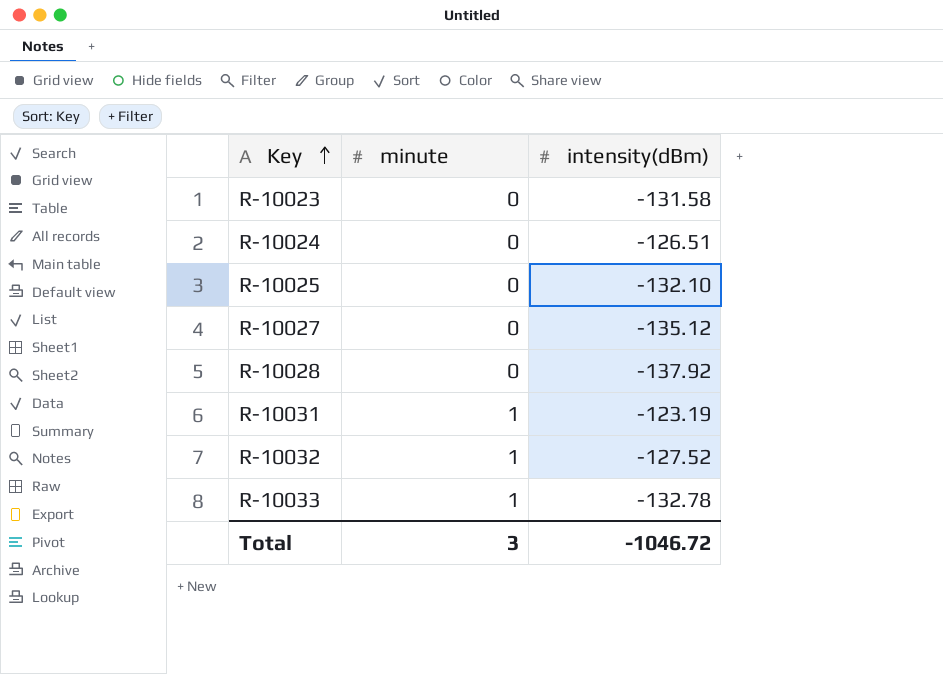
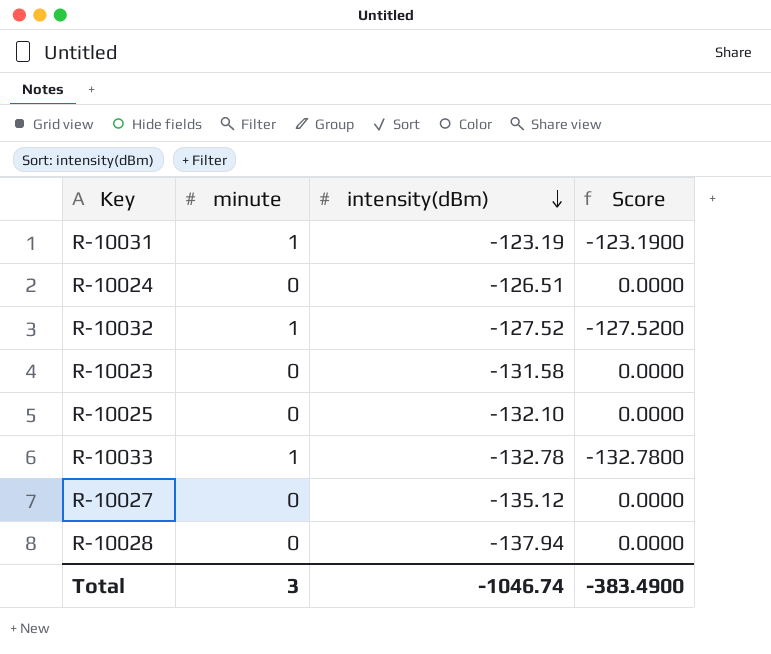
row order: Key ascending -> intensity(dBm) descending
column Score | formula: none -> [minute] * [intensity(dBm)]
R-10028 | intensity(dBm): -137.92 -> -137.94
Total | intensity(dBm): -1046.72 -> -1046.74

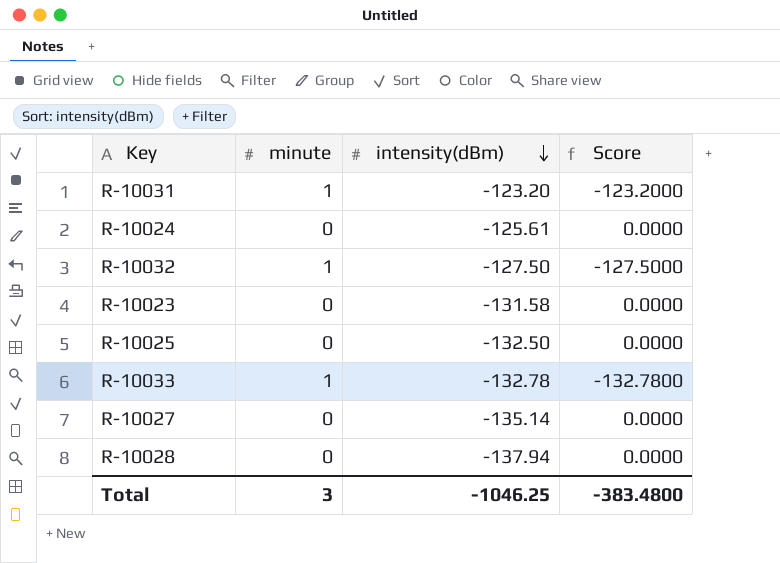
R-10031 | intensity(dBm): -123.19 -> -123.20
R-10031 | Score: -123.1900 -> -123.2000
R-10024 | intensity(dBm): -126.51 -> -125.61
R-10032 | intensity(dBm): -127.52 -> -127.50
R-10032 | Score: -127.5200 -> -127.5000
R-10025 | intensity(dBm): -132.10 -> -132.50
R-10027 | intensity(dBm): -135.12 -> -135.14
Total | intensity(dBm): -1046.74 -> -1046.25
Total | Score: -383.4900 -> -383.4800

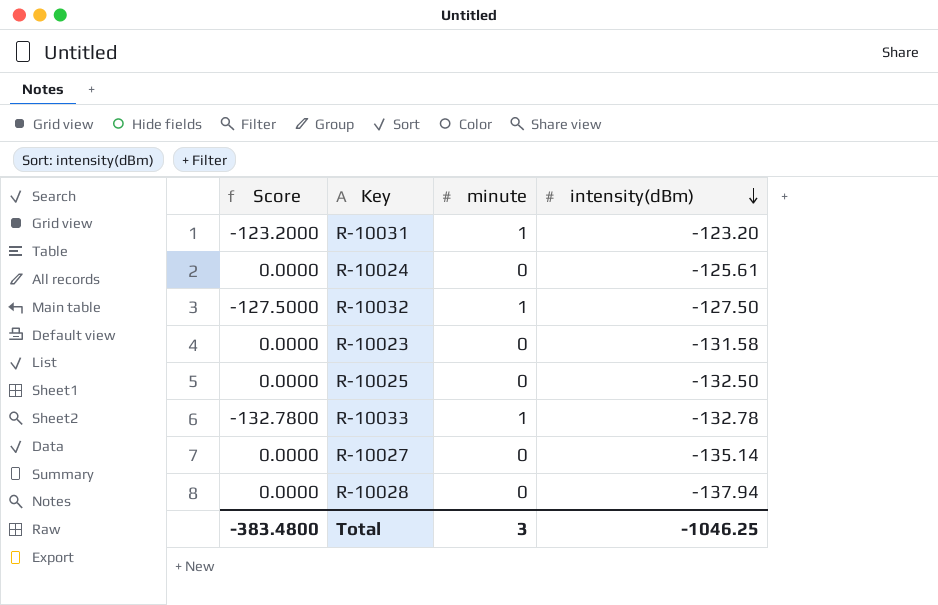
column Score | position: 4 -> 1

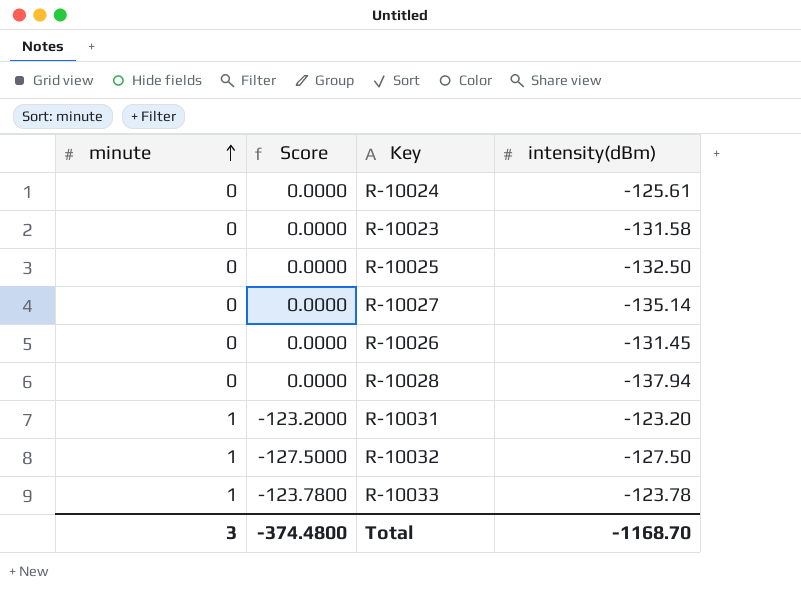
row order: intensity(dBm) descending -> minute ascending
column minute | position: 3 -> 1
row R-10026: none -> 0 | 0.0000 | -131.45
R-10033 | Score: -132.7800 -> -123.7800
R-10033 | intensity(dBm): -132.78 -> -123.78
Total | Score: -383.4800 -> -374.4800
Total | intensity(dBm): -1046.25 -> -1168.70

